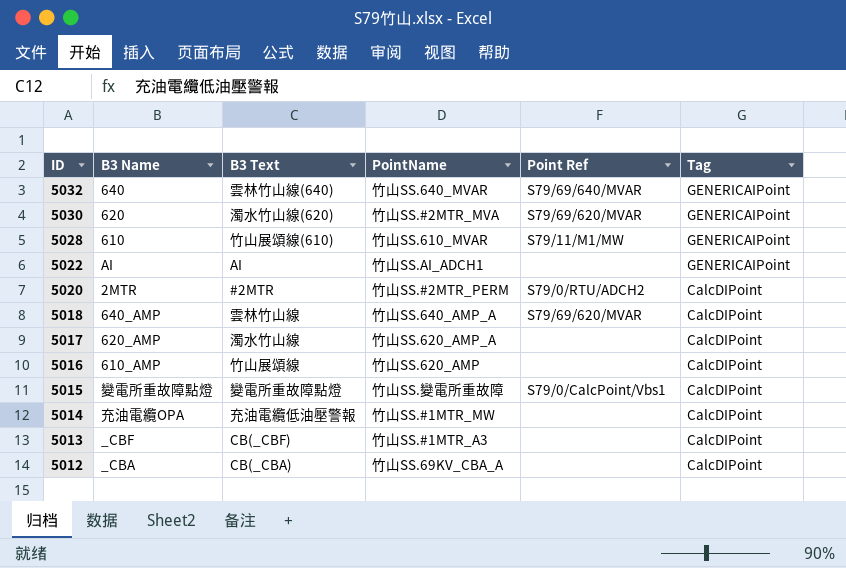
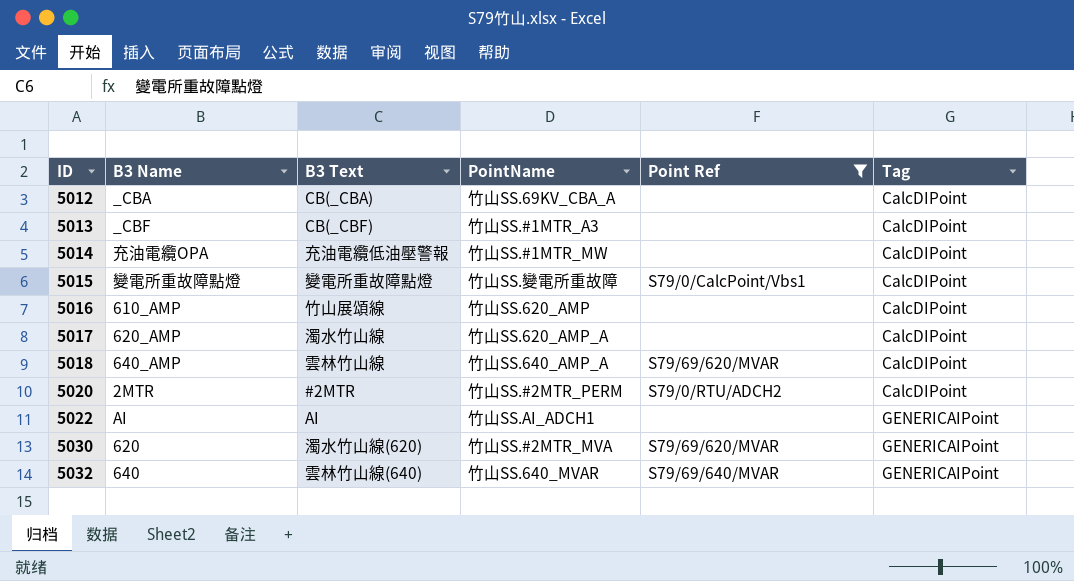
filter: none -> Point Ref != S79/11/M1/MW
row order: ID descending -> ID ascending

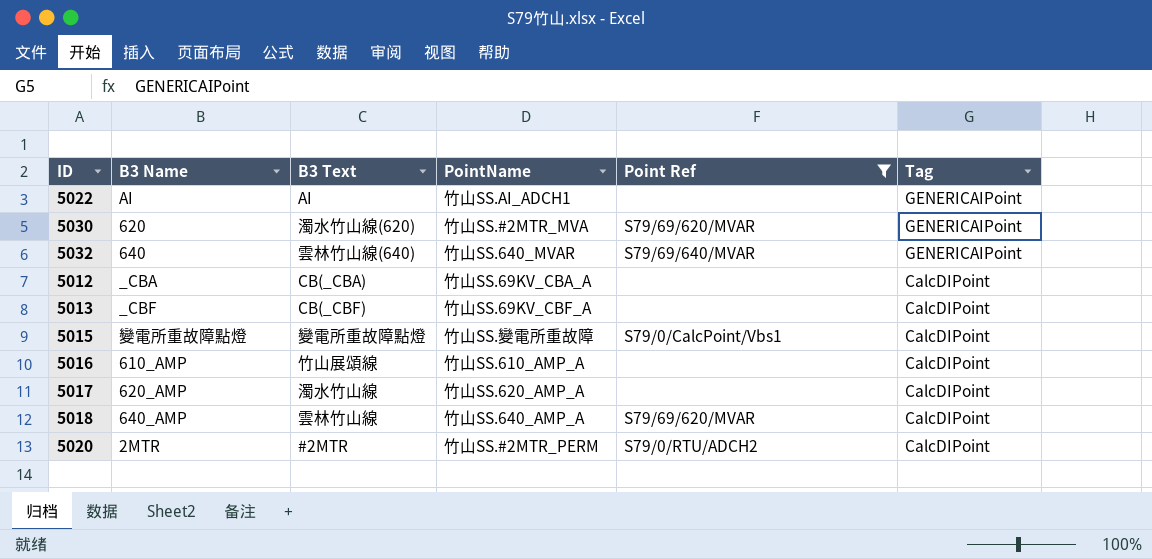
row order: ID ascending -> Tag descending
row 5014: 充油電纜OPA | 充油電纜低油壓警報 | 竹山SS.#1MTR_MW | none | CalcDIPoint -> none
5013 | PointName: 竹山SS.#1MTR_A3 -> 竹山SS.69KV_CBF_A
5016 | PointName: 竹山SS.620_AMP -> 竹山SS.610_AMP_A

